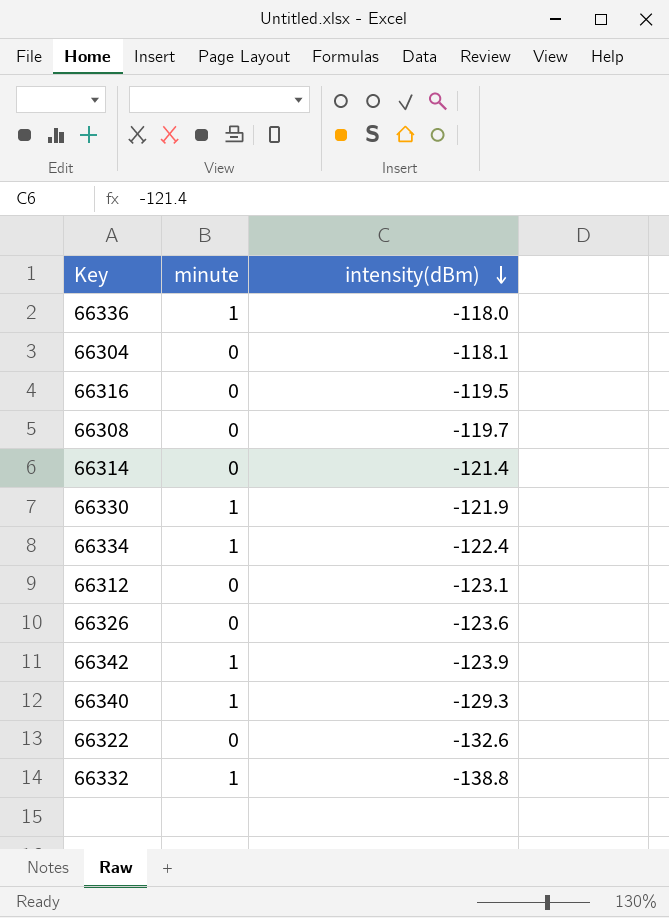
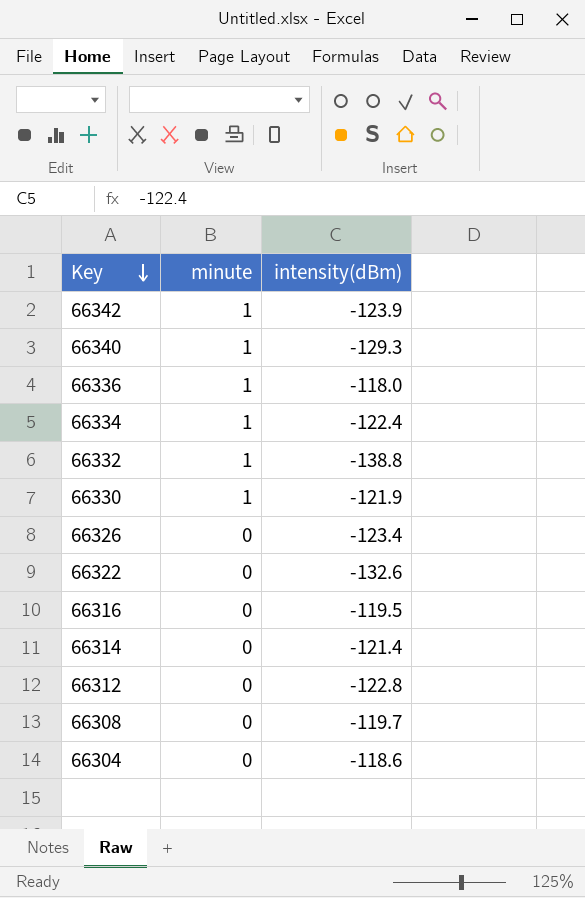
row order: intensity(dBm) descending -> Key descending
66326 | intensity(dBm): -123.6 -> -123.4
66312 | intensity(dBm): -123.1 -> -122.8
66304 | intensity(dBm): -118.1 -> -118.6

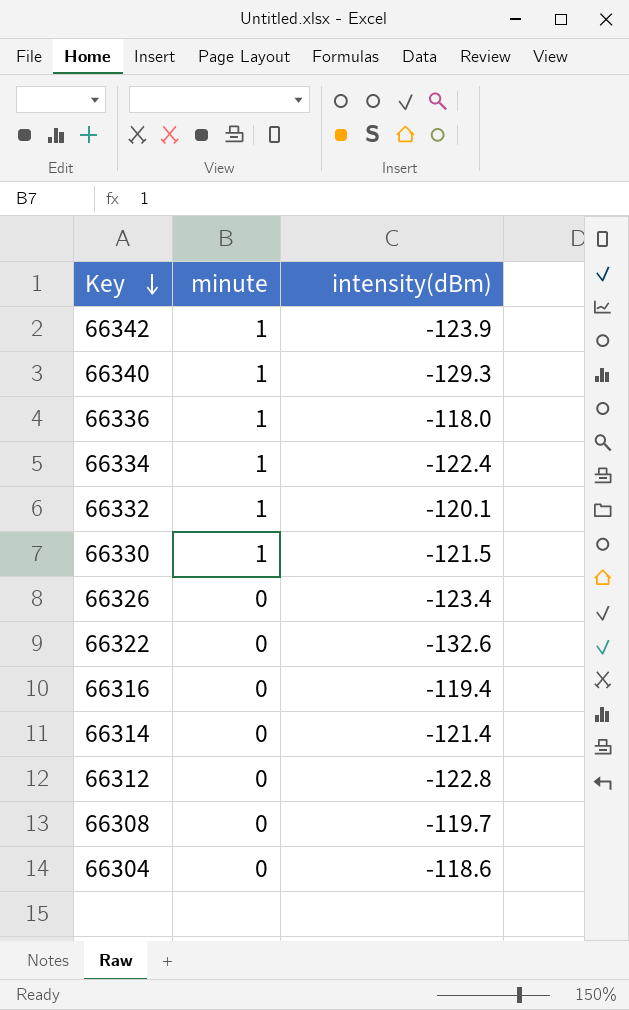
66332 | intensity(dBm): -138.8 -> -120.1
66330 | intensity(dBm): -121.9 -> -121.5
66316 | intensity(dBm): -119.5 -> -119.4

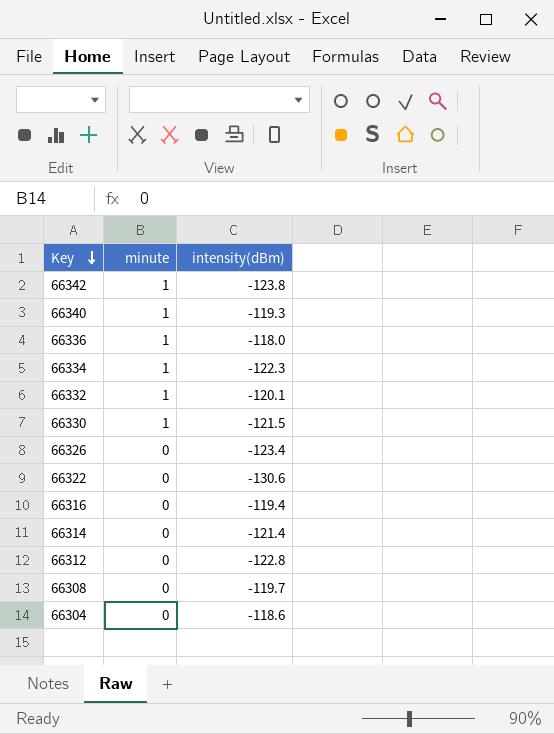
66342 | intensity(dBm): -123.9 -> -123.8
66340 | intensity(dBm): -129.3 -> -119.3
66334 | intensity(dBm): -122.4 -> -122.3
66322 | intensity(dBm): -132.6 -> -130.6

